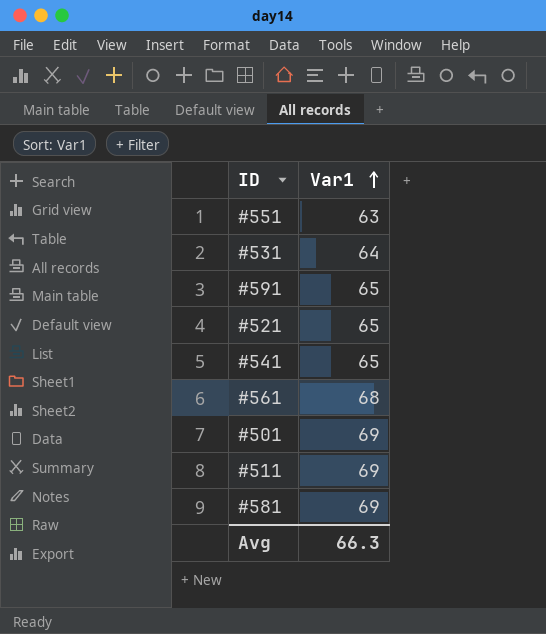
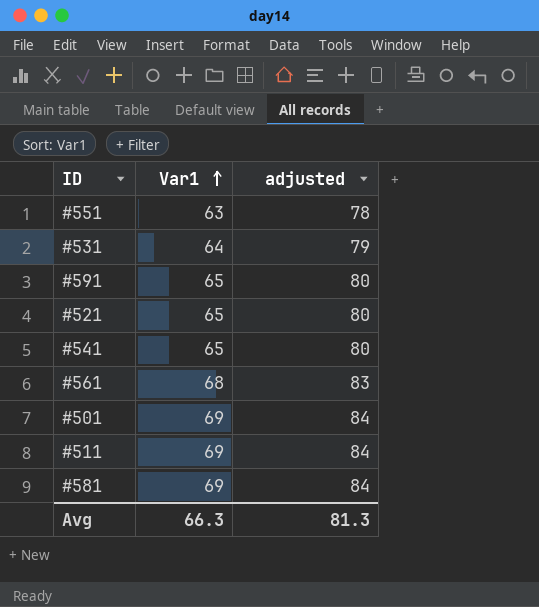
column adjusted | formula: none -> [Var1] + 15

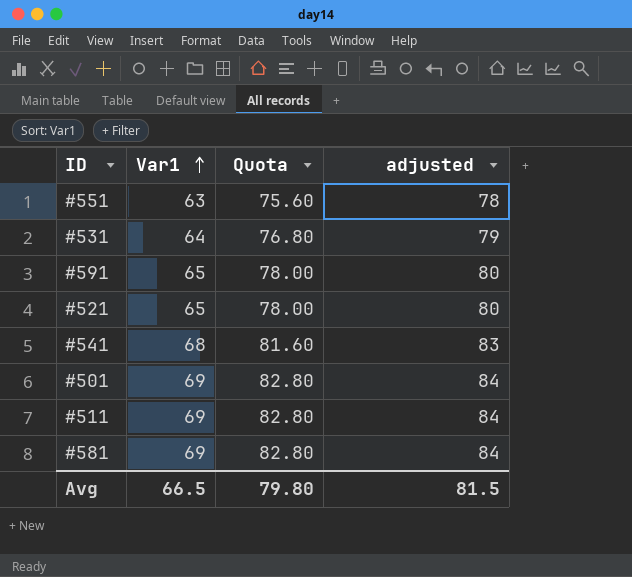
column Quota | formula: none -> [Var1] * 1.2
row #561: 68 | 83 -> none
#541 | Var1: 65 -> 68
#541 | adjusted: 80 -> 83
Avg | Var1: 66.3 -> 66.5
Avg | adjusted: 81.3 -> 81.5

